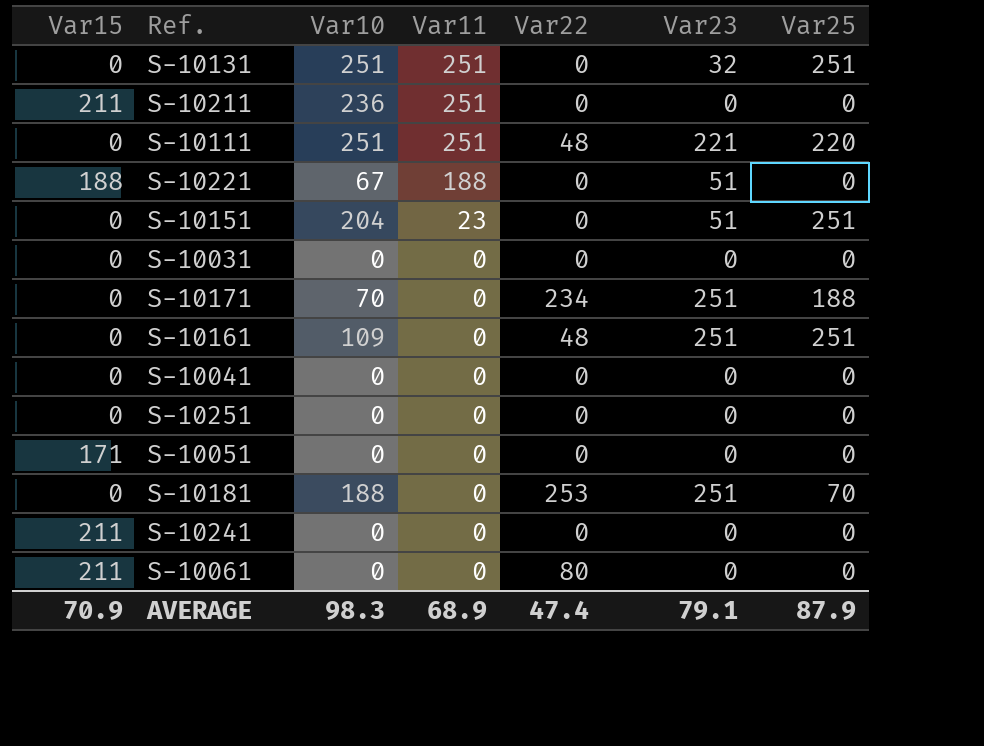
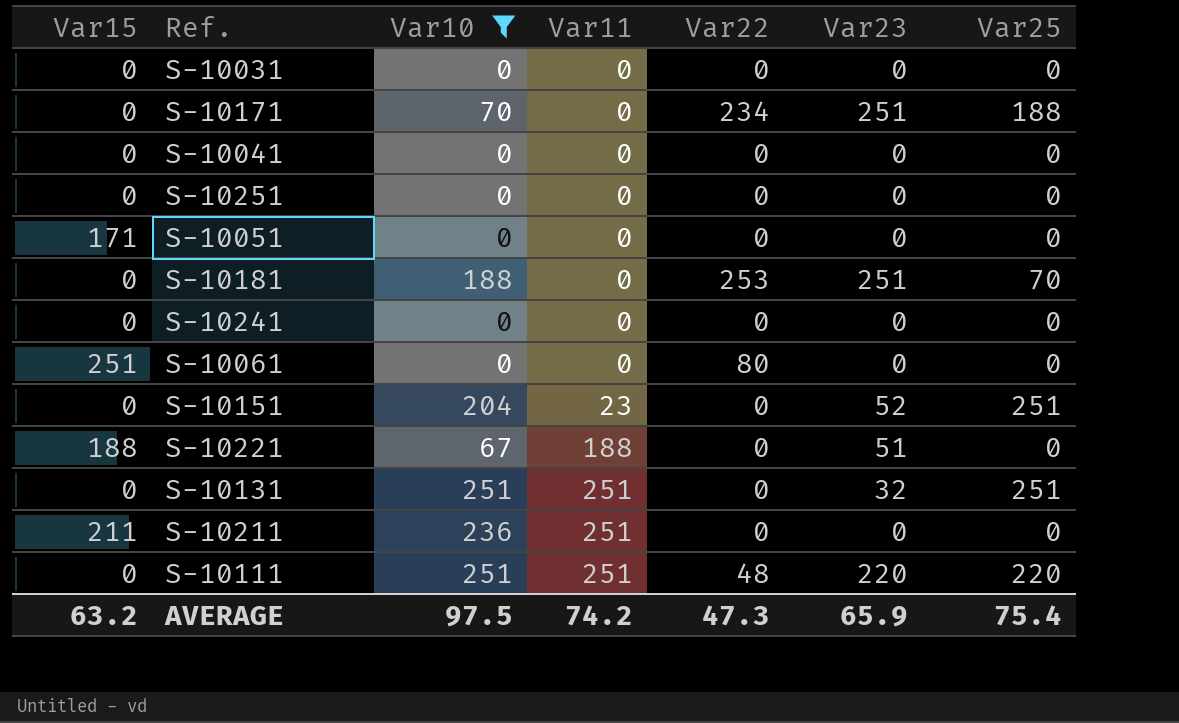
filter: none -> Var10 != 109
row order: Var11 descending -> Var11 ascending
S-10241 | Var15: 211 -> 0
S-10061 | Var15: 211 -> 251
S-10151 | Var23: 51 -> 52
S-10111 | Var23: 221 -> 220
AVERAGE | Var15: 70.9 -> 63.2
AVERAGE | Var10: 98.3 -> 97.5
AVERAGE | Var11: 68.9 -> 74.2
AVERAGE | Var22: 47.4 -> 47.3
AVERAGE | Var23: 79.1 -> 65.9
AVERAGE | Var25: 87.9 -> 75.4

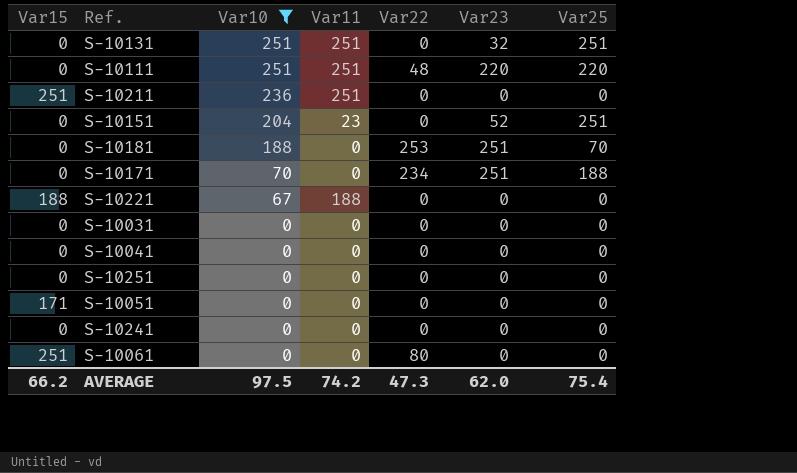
row order: Var11 ascending -> Var10 descending
S-10211 | Var15: 211 -> 251
S-10221 | Var23: 51 -> 0
AVERAGE | Var15: 63.2 -> 66.2
AVERAGE | Var23: 65.9 -> 62.0

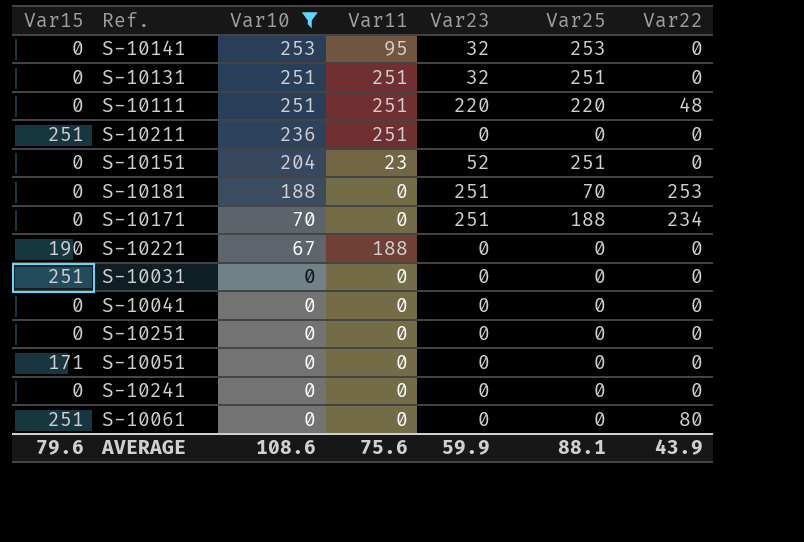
column Var22 | position: 5 -> 7
row S-10141: none -> 0 | 253 | 95 | 32 | 253 | 0
S-10221 | Var15: 188 -> 190
S-10031 | Var15: 0 -> 251
AVERAGE | Var15: 66.2 -> 79.6
AVERAGE | Var10: 97.5 -> 108.6
AVERAGE | Var11: 74.2 -> 75.6
AVERAGE | Var23: 62.0 -> 59.9
AVERAGE | Var25: 75.4 -> 88.1
AVERAGE | Var22: 47.3 -> 43.9

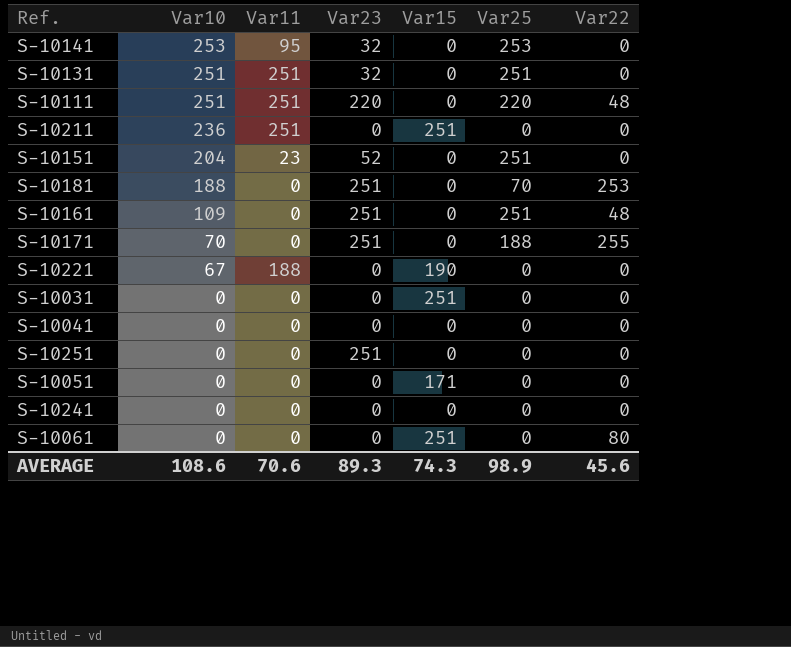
filter: Var10 != 109 -> none
column Var15 | position: 1 -> 5
S-10171 | Var22: 234 -> 255
S-10251 | Var23: 0 -> 251
AVERAGE | Var11: 75.6 -> 70.6
AVERAGE | Var23: 59.9 -> 89.3
AVERAGE | Var15: 79.6 -> 74.3
AVERAGE | Var25: 88.1 -> 98.9
AVERAGE | Var22: 43.9 -> 45.6

